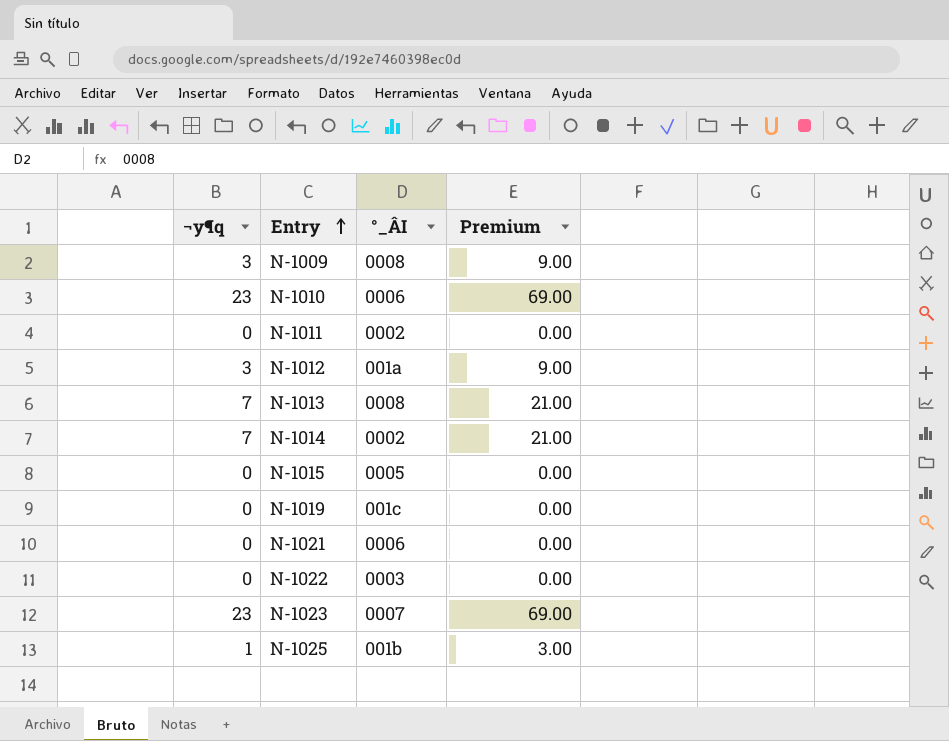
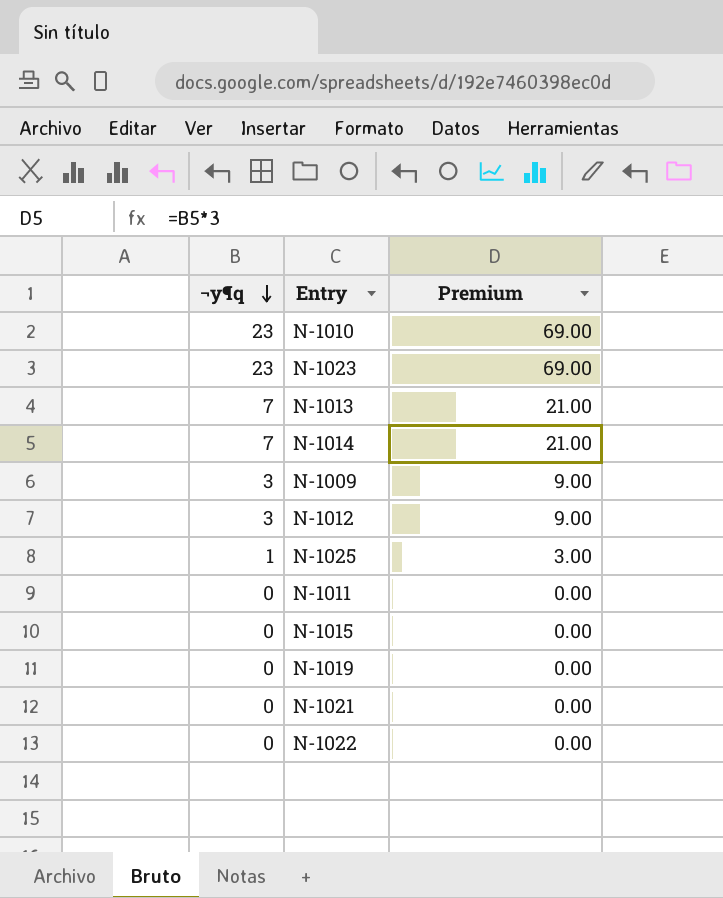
row order: Entry ascending -> ¬y¶q descending
column °_ÂI | position: 3 -> none

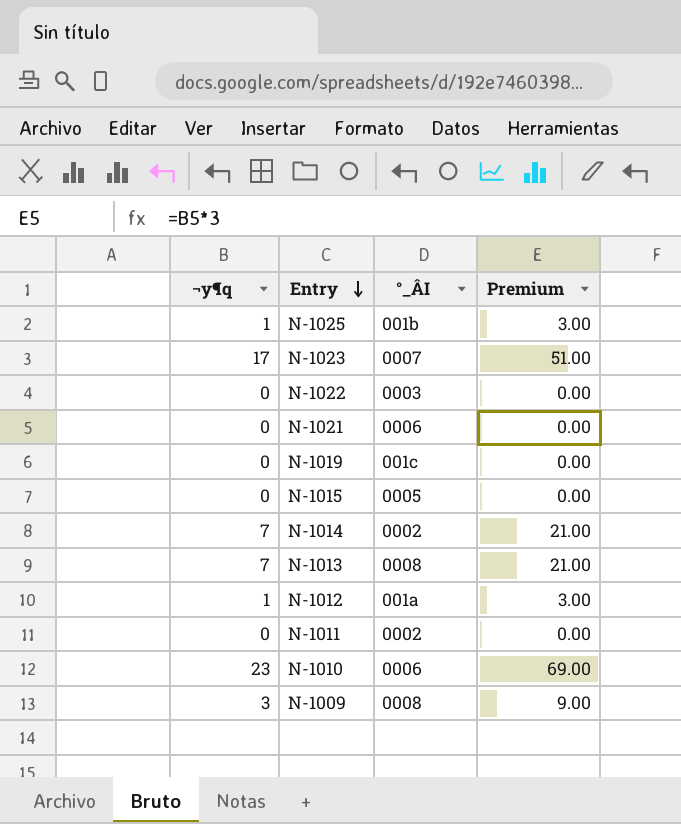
row order: ¬y¶q descending -> Entry descending
column °_ÂI | position: none -> 3
N-1023 | ¬y¶q: 23 -> 17
N-1023 | Premium: 69.00 -> 51.00
N-1012 | ¬y¶q: 3 -> 1
N-1012 | Premium: 9.00 -> 3.00

